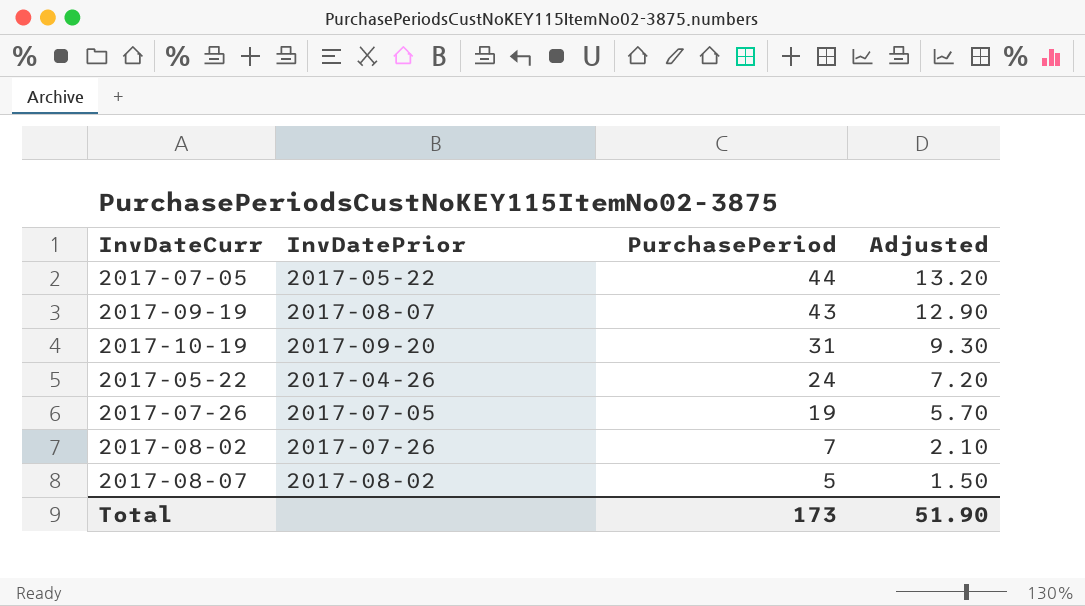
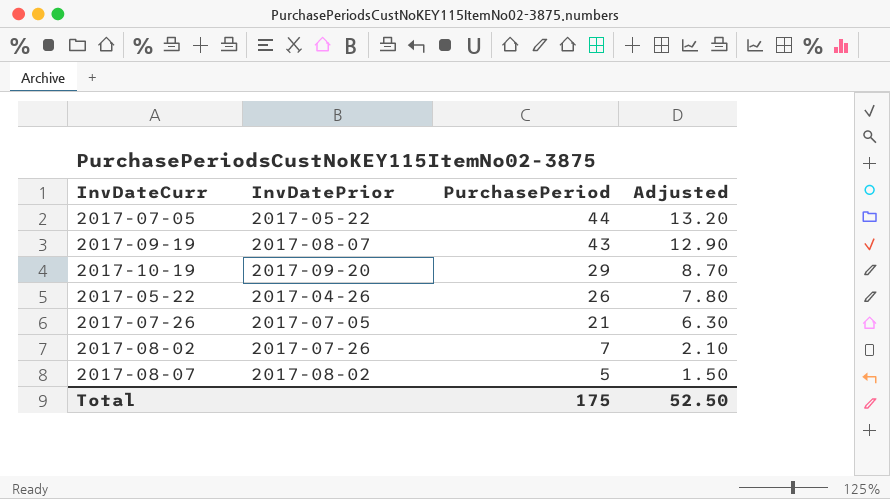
2017-10-19 | PurchasePeriod: 31 -> 29
2017-10-19 | Adjusted: 9.30 -> 8.70
2017-05-22 | PurchasePeriod: 24 -> 26
2017-05-22 | Adjusted: 7.20 -> 7.80
2017-07-26 | PurchasePeriod: 19 -> 21
2017-07-26 | Adjusted: 5.70 -> 6.30
Total | PurchasePeriod: 173 -> 175
Total | Adjusted: 51.90 -> 52.50

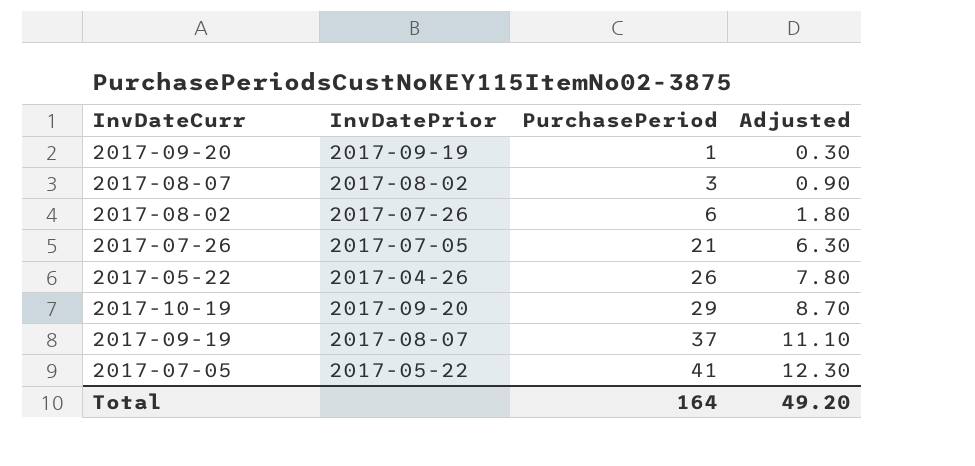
row order: PurchasePeriod descending -> PurchasePeriod ascending
row 2017-09-20: none -> 2017-09-19 | 1 | 0.30
2017-08-07 | PurchasePeriod: 5 -> 3
2017-08-07 | Adjusted: 1.50 -> 0.90
2017-08-02 | PurchasePeriod: 7 -> 6
2017-08-02 | Adjusted: 2.10 -> 1.80
2017-09-19 | PurchasePeriod: 43 -> 37
2017-09-19 | Adjusted: 12.90 -> 11.10
2017-07-05 | PurchasePeriod: 44 -> 41
2017-07-05 | Adjusted: 13.20 -> 12.30
Total | PurchasePeriod: 175 -> 164
Total | Adjusted: 52.50 -> 49.20

